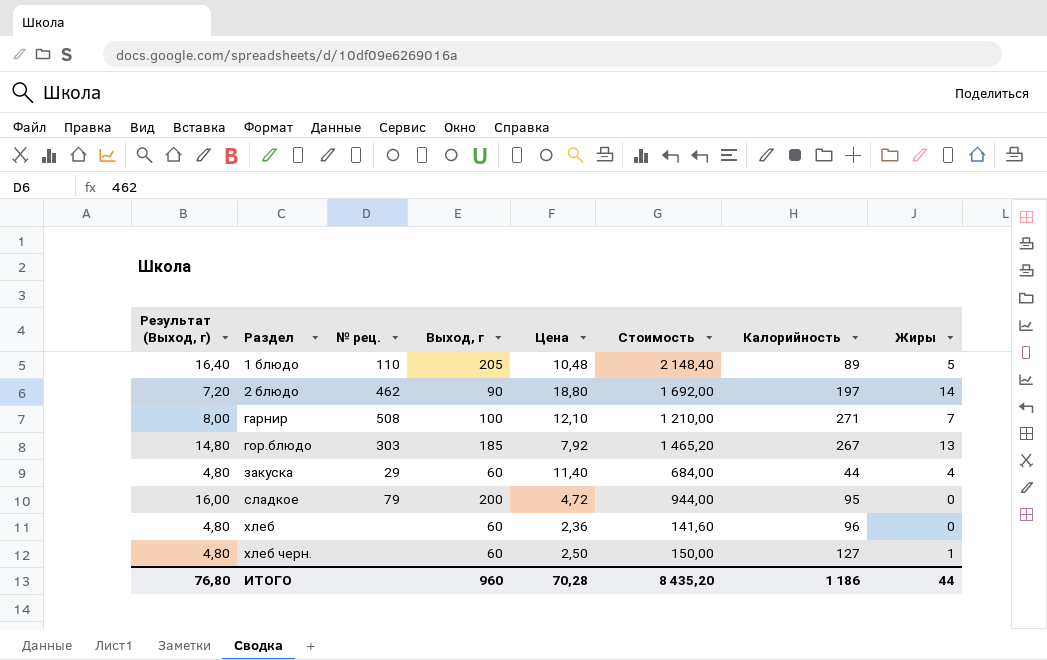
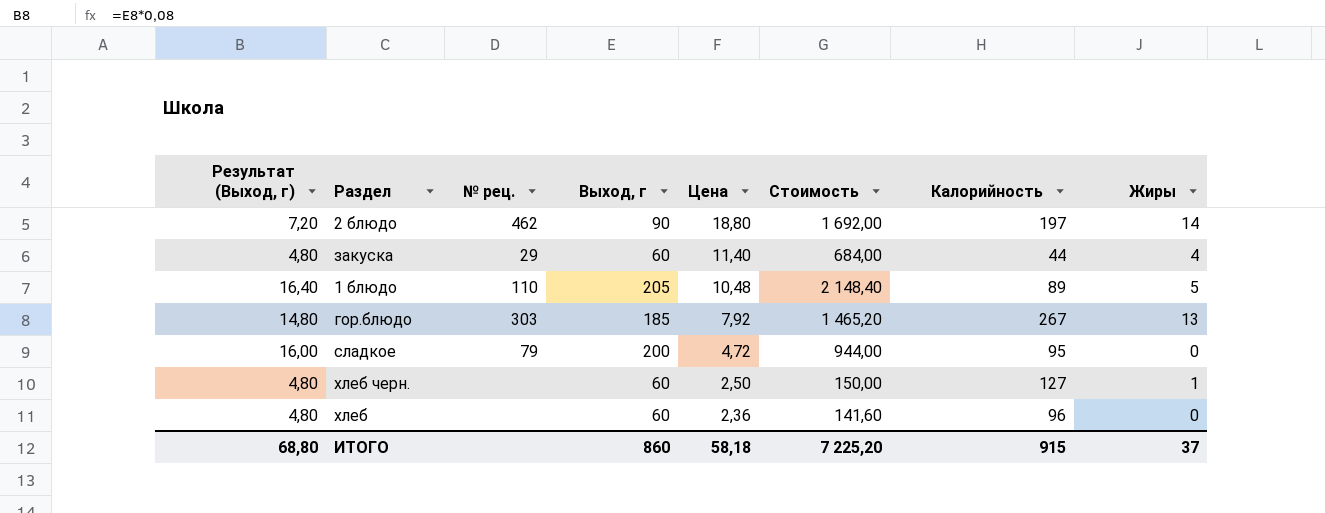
row order: Раздел ascending -> Цена descending
row гарнир: 8,00 | 508 | 100 | 12,10 | 1 210,00 | 271 | 7 -> none
ИТОГО | Результат (Выход, г): 76,80 -> 68,80
ИТОГО | Выход, г: 960 -> 860
ИТОГО | Цена: 70,28 -> 58,18
ИТОГО | Стоимость: 8 435,20 -> 7 225,20
ИТОГО | Калорийность: 1 186 -> 915
ИТОГО | Жиры: 44 -> 37

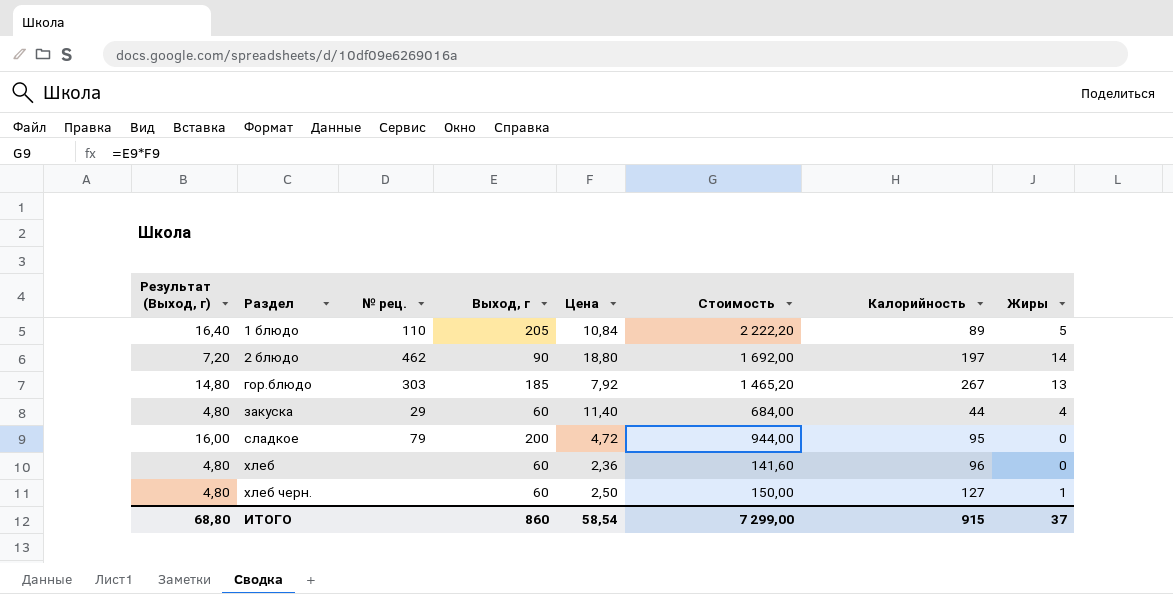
row order: Цена descending -> Раздел ascending
1 блюдо | Цена: 10,48 -> 10,84
1 блюдо | Стоимость: 2 148,40 -> 2 222,20
ИТОГО | Цена: 58,18 -> 58,54
ИТОГО | Стоимость: 7 225,20 -> 7 299,00

